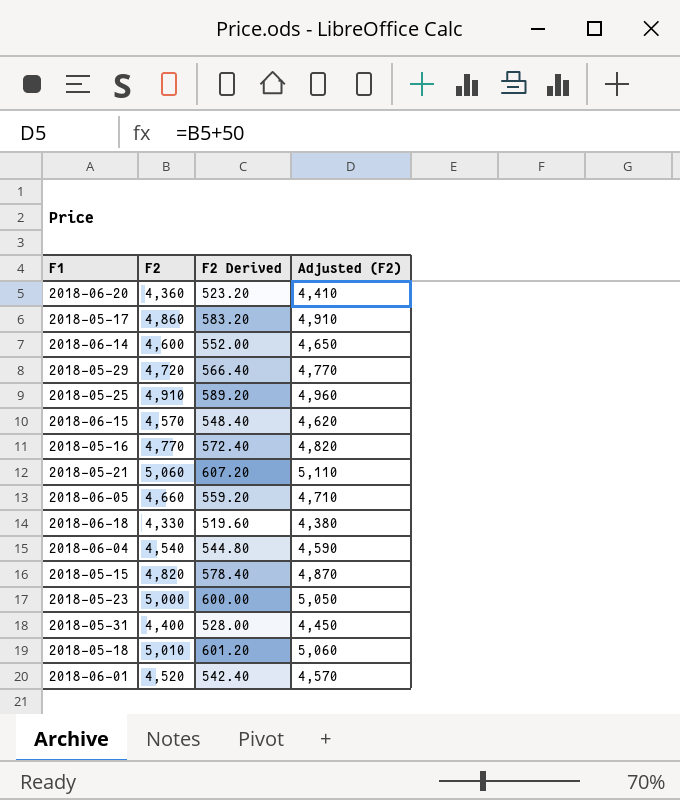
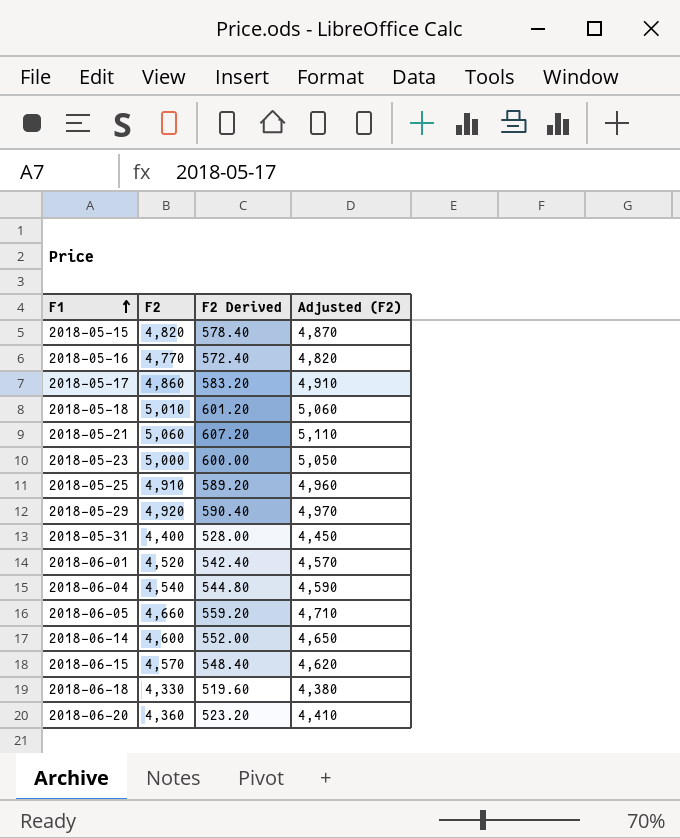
row order: none -> F1 ascending
2018-05-29 | F2: 4,720 -> 4,920
2018-05-29 | F2 Derived: 566.40 -> 590.40
2018-05-29 | Adjusted (F2): 4,770 -> 4,970

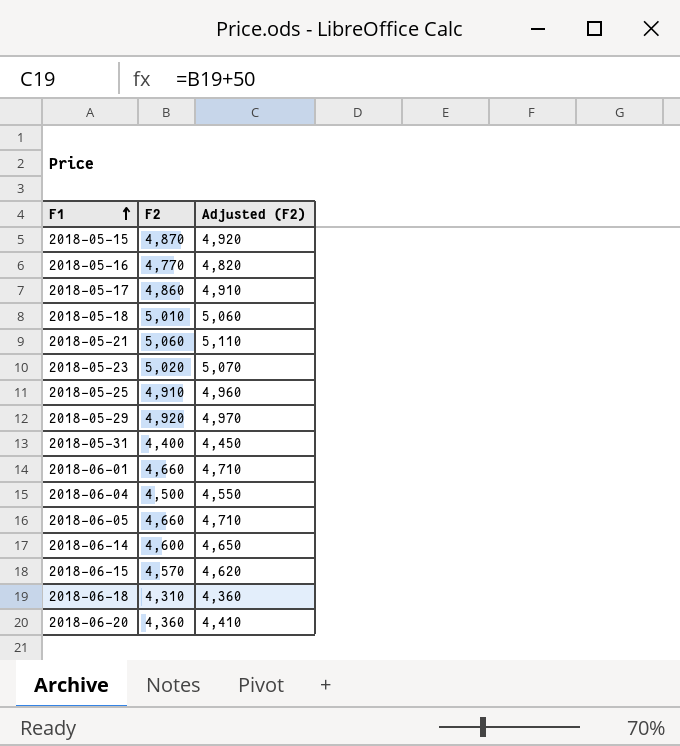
column F2 Derived | formula: [F2] * 0.12 -> none
2018-05-15 | F2: 4,820 -> 4,870
2018-05-15 | Adjusted (F2): 4,870 -> 4,920
2018-05-23 | F2: 5,000 -> 5,020
2018-05-23 | Adjusted (F2): 5,050 -> 5,070
2018-06-01 | F2: 4,520 -> 4,660
2018-06-01 | Adjusted (F2): 4,570 -> 4,710
2018-06-04 | F2: 4,540 -> 4,500
2018-06-04 | Adjusted (F2): 4,590 -> 4,550
2018-06-18 | F2: 4,330 -> 4,310
2018-06-18 | Adjusted (F2): 4,380 -> 4,360

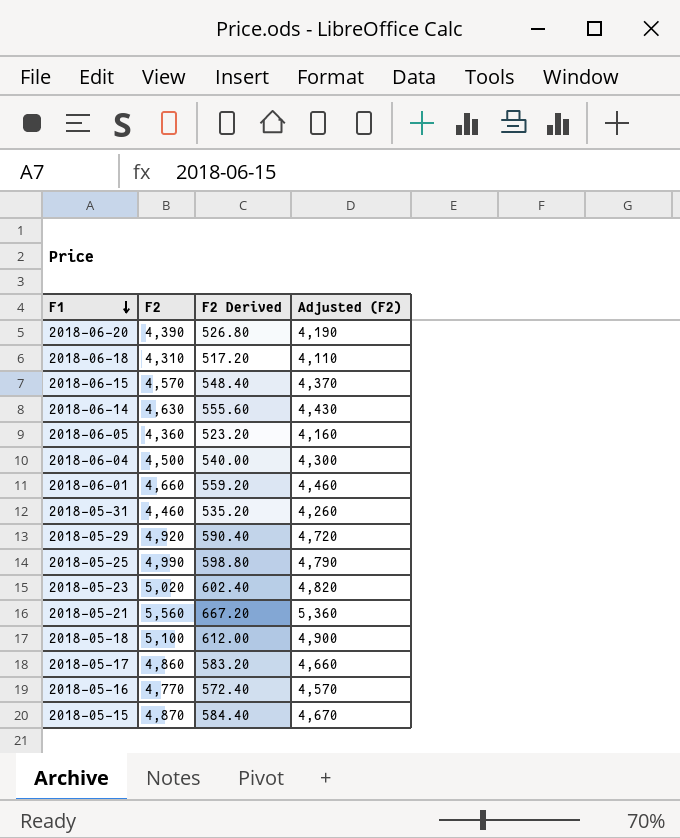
row order: F1 ascending -> F1 descending
column F2 Derived | formula: none -> [F2] * 0.12
column Adjusted (F2) | formula: [F2] + 50 -> [F2] - 200
2018-06-20 | F2: 4,360 -> 4,390
2018-06-14 | F2: 4,600 -> 4,630
2018-06-05 | F2: 4,660 -> 4,360
2018-05-31 | F2: 4,400 -> 4,460
2018-05-25 | F2: 4,910 -> 4,990
2018-05-21 | F2: 5,060 -> 5,560
2018-05-18 | F2: 5,010 -> 5,100

